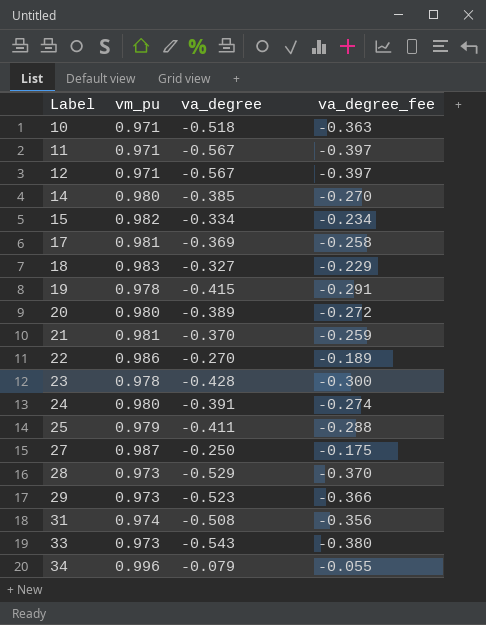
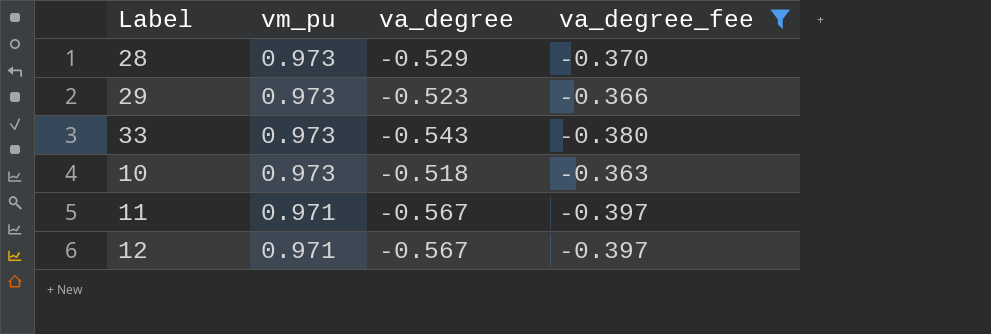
filter: none -> va_degree_fee <= -0.363
row order: Label ascending -> vm_pu descending
10 | vm_pu: 0.971 -> 0.973

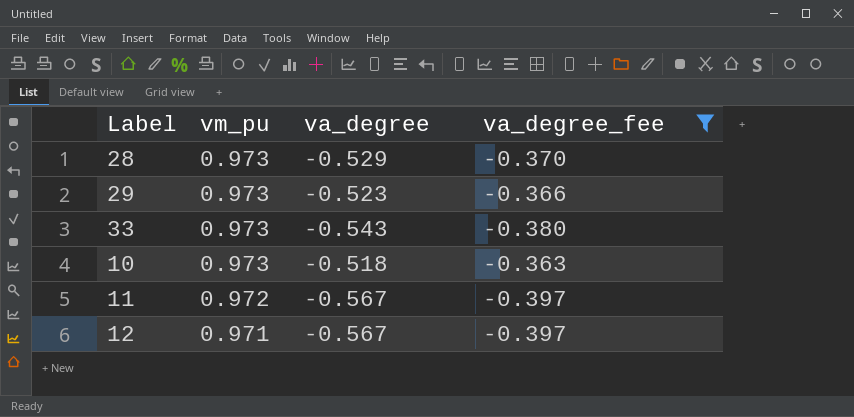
11 | vm_pu: 0.971 -> 0.972

